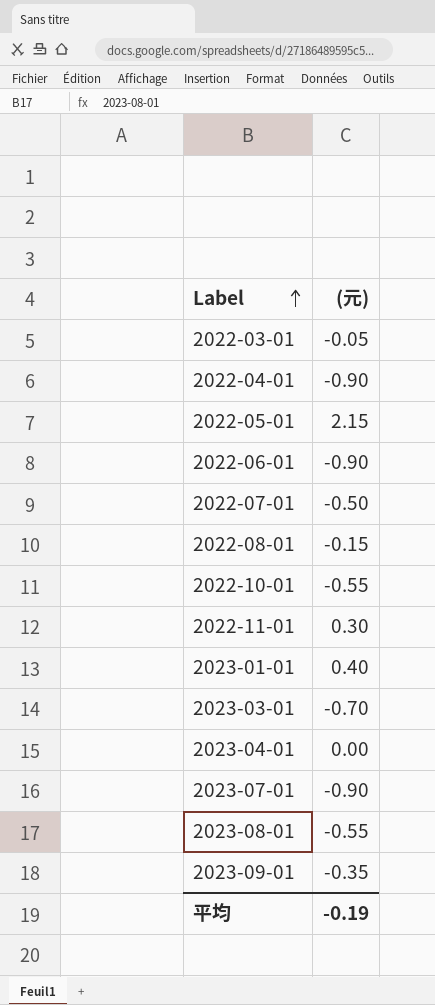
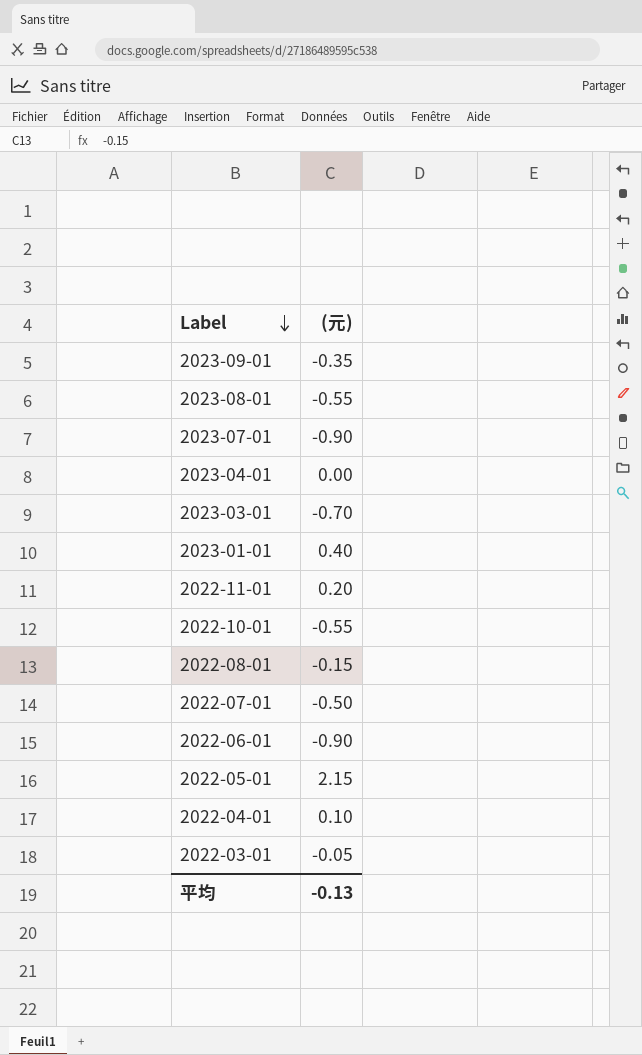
row order: Label ascending -> Label descending
2022-11-01 | (元): 0.30 -> 0.20
2022-04-01 | (元): -0.90 -> 0.10
平均 | (元): -0.19 -> -0.13

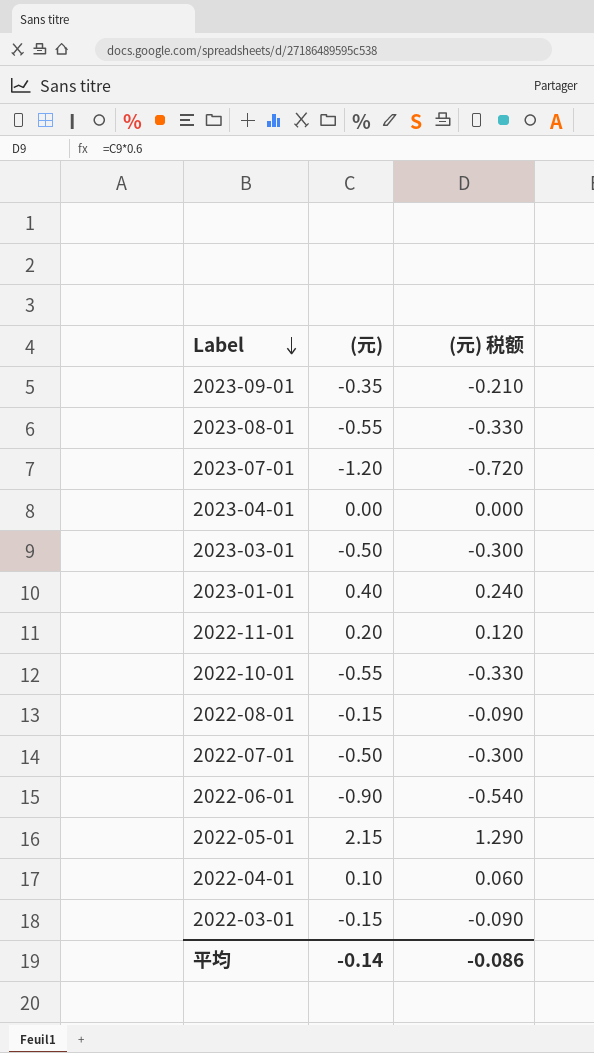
column (元) 税额 | formula: none -> [(元)] * 0.6
2023-07-01 | (元): -0.90 -> -1.20
2023-03-01 | (元): -0.70 -> -0.50
2022-03-01 | (元): -0.05 -> -0.15
平均 | (元): -0.13 -> -0.14

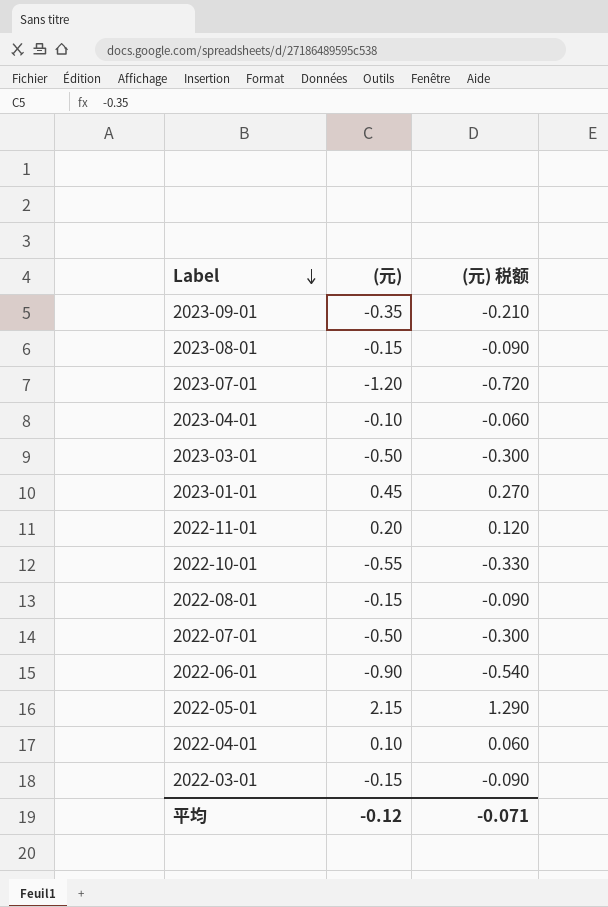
2023-08-01 | (元): -0.55 -> -0.15
2023-08-01 | (元) 税额: -0.330 -> -0.090
2023-04-01 | (元): 0.00 -> -0.10
2023-04-01 | (元) 税额: 0.000 -> -0.060
2023-01-01 | (元): 0.40 -> 0.45
2023-01-01 | (元) 税额: 0.240 -> 0.270
平均 | (元): -0.14 -> -0.12
平均 | (元) 税额: -0.086 -> -0.071

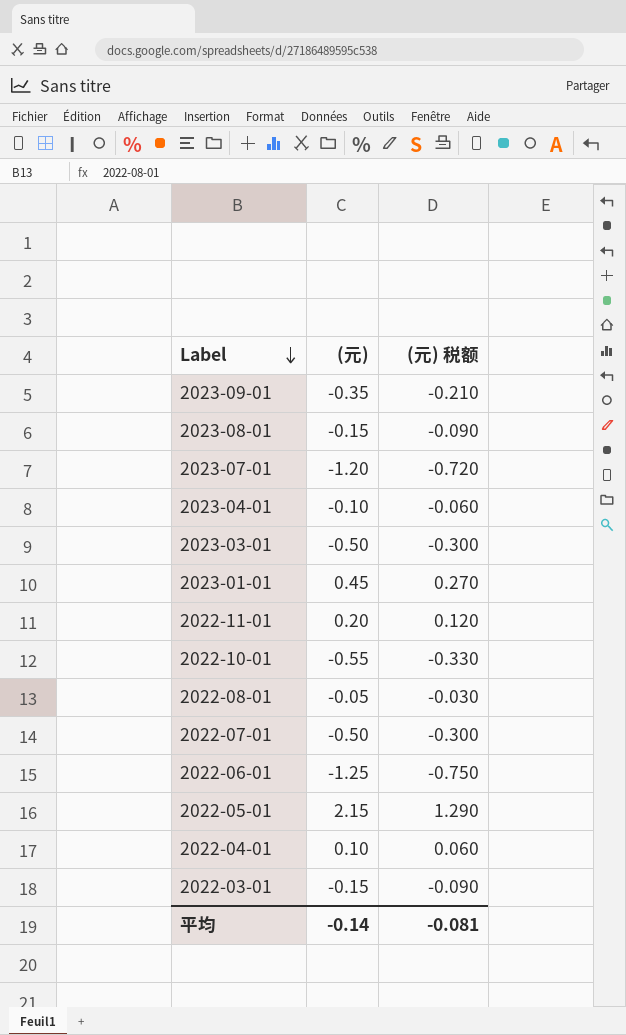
2022-08-01 | (元): -0.15 -> -0.05
2022-08-01 | (元) 税额: -0.090 -> -0.030
2022-06-01 | (元): -0.90 -> -1.25
2022-06-01 | (元) 税额: -0.540 -> -0.750
平均 | (元): -0.12 -> -0.14
平均 | (元) 税额: -0.071 -> -0.081

